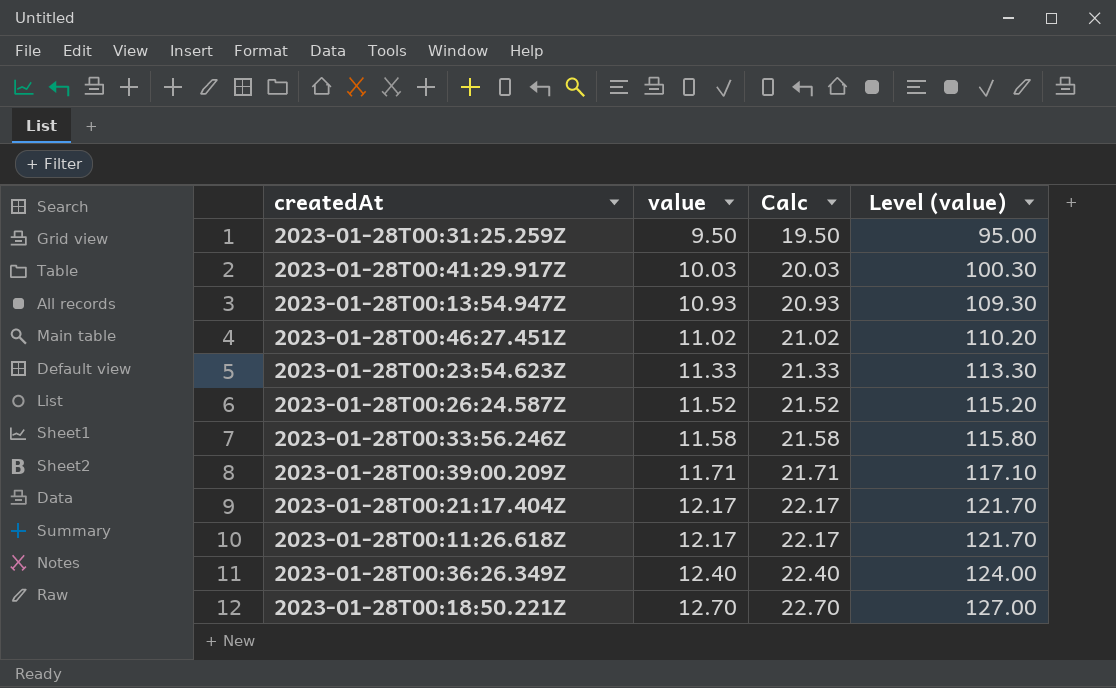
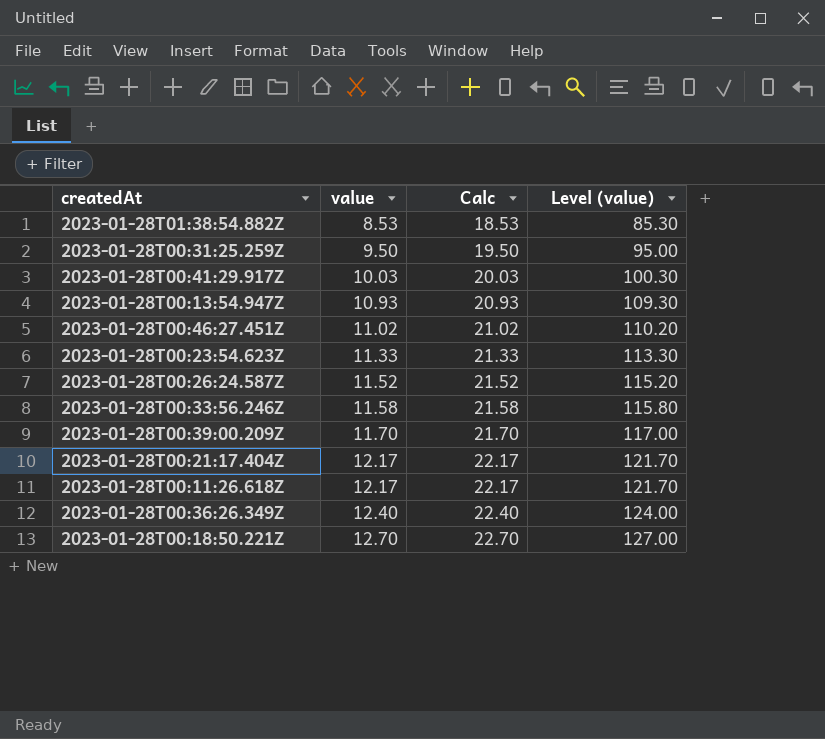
row 2023-01-28T01:38:54.882Z: none -> 8.53 | 18.53 | 85.30
2023-01-28T00:39:00.209Z | value: 11.71 -> 11.70
2023-01-28T00:39:00.209Z | Calc: 21.71 -> 21.70
2023-01-28T00:39:00.209Z | Level (value): 117.10 -> 117.00

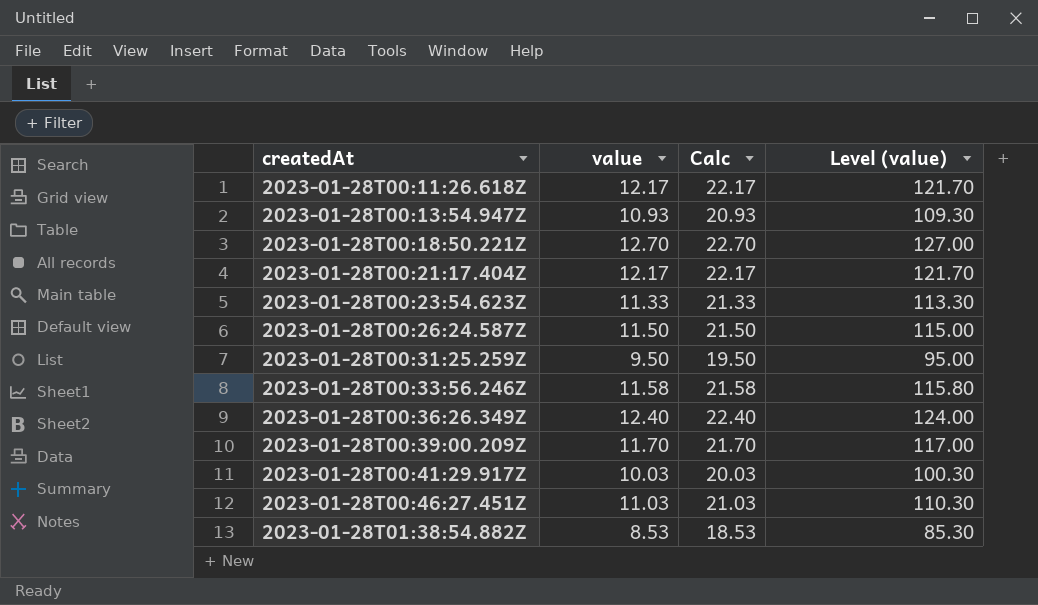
row order: value ascending -> createdAt ascending
2023-01-28T00:26:24.587Z | value: 11.52 -> 11.50
2023-01-28T00:26:24.587Z | Calc: 21.52 -> 21.50
2023-01-28T00:26:24.587Z | Level (value): 115.20 -> 115.00
2023-01-28T00:46:27.451Z | value: 11.02 -> 11.03
2023-01-28T00:46:27.451Z | Calc: 21.02 -> 21.03
2023-01-28T00:46:27.451Z | Level (value): 110.20 -> 110.30

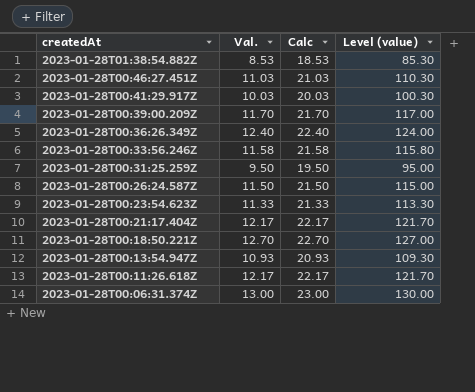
row order: createdAt ascending -> createdAt descending
column name: value -> Val.
row 2023-01-28T00:06:31.374Z: none -> 13.00 | 23.00 | 130.00

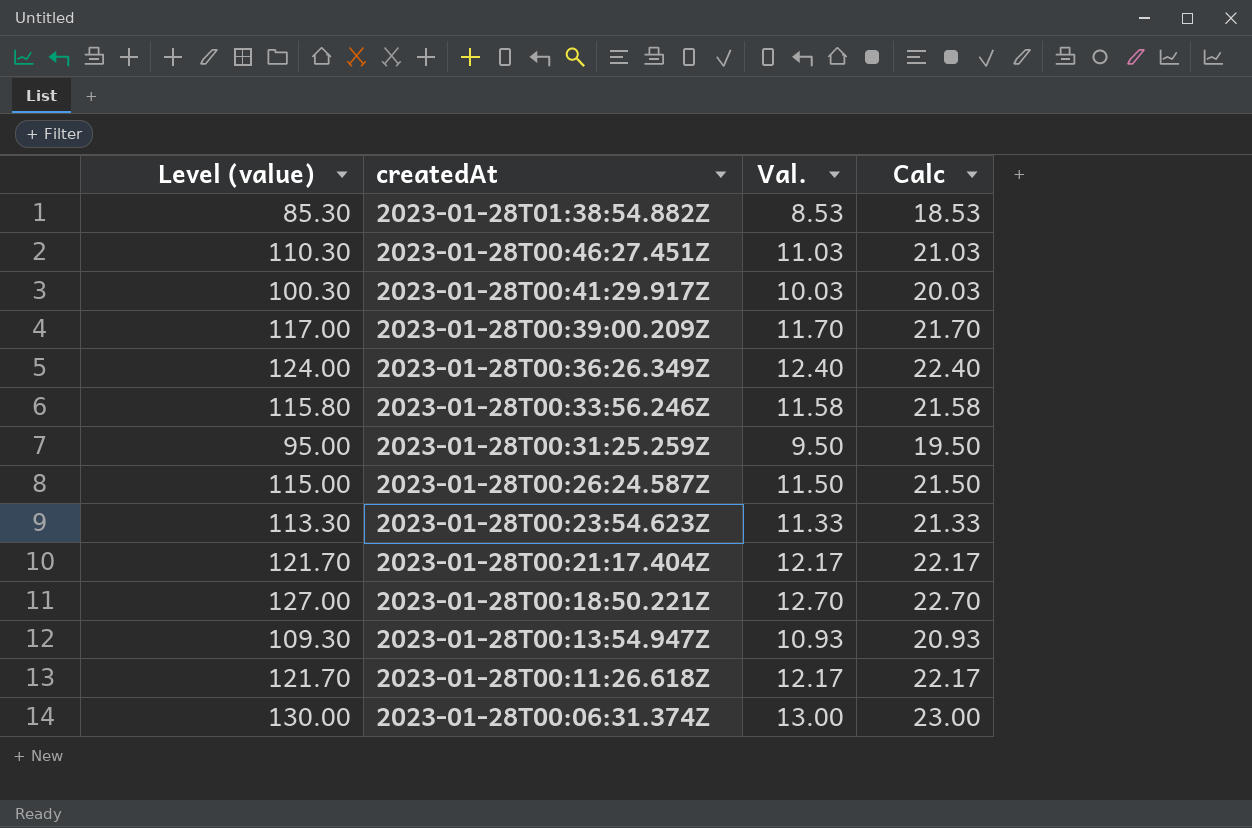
column Level (value) | position: 4 -> 1

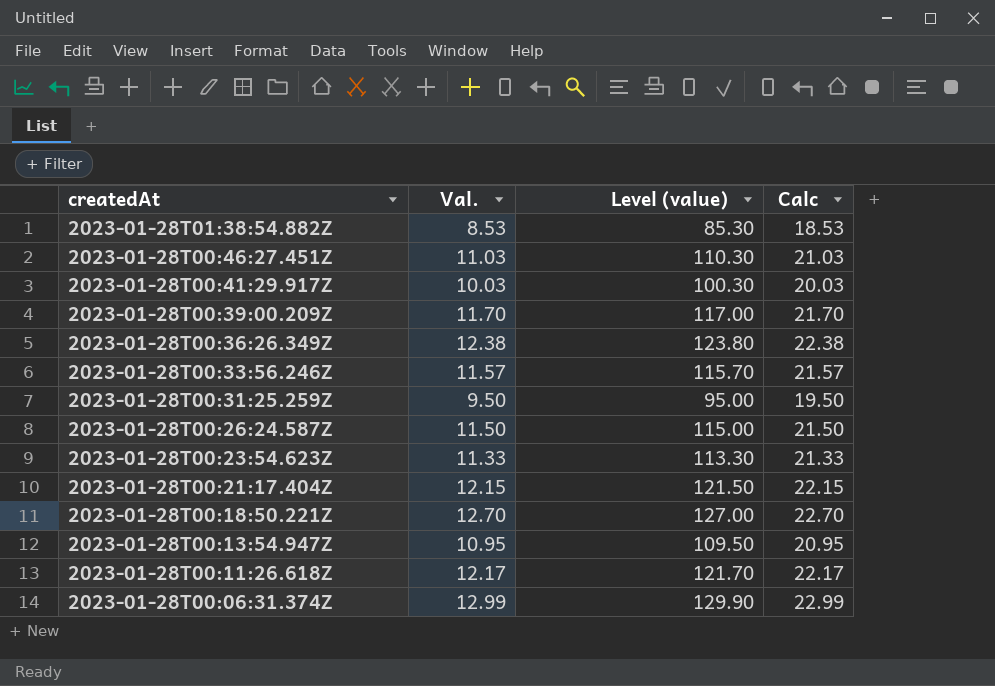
column Level (value) | position: 1 -> 3
2023-01-28T00:36:26.349Z | Val.: 12.40 -> 12.38
2023-01-28T00:36:26.349Z | Level (value): 124.00 -> 123.80
2023-01-28T00:36:26.349Z | Calc: 22.40 -> 22.38
2023-01-28T00:33:56.246Z | Val.: 11.58 -> 11.57
2023-01-28T00:33:56.246Z | Level (value): 115.80 -> 115.70
2023-01-28T00:33:56.246Z | Calc: 21.58 -> 21.57
2023-01-28T00:21:17.404Z | Val.: 12.17 -> 12.15
2023-01-28T00:21:17.404Z | Level (value): 121.70 -> 121.50
2023-01-28T00:21:17.404Z | Calc: 22.17 -> 22.15
2023-01-28T00:13:54.947Z | Val.: 10.93 -> 10.95
2023-01-28T00:13:54.947Z | Level (value): 109.30 -> 109.50
2023-01-28T00:13:54.947Z | Calc: 20.93 -> 20.95
2023-01-28T00:06:31.374Z | Val.: 13.00 -> 12.99
2023-01-28T00:06:31.374Z | Level (value): 130.00 -> 129.90
2023-01-28T00:06:31.374Z | Calc: 23.00 -> 22.99

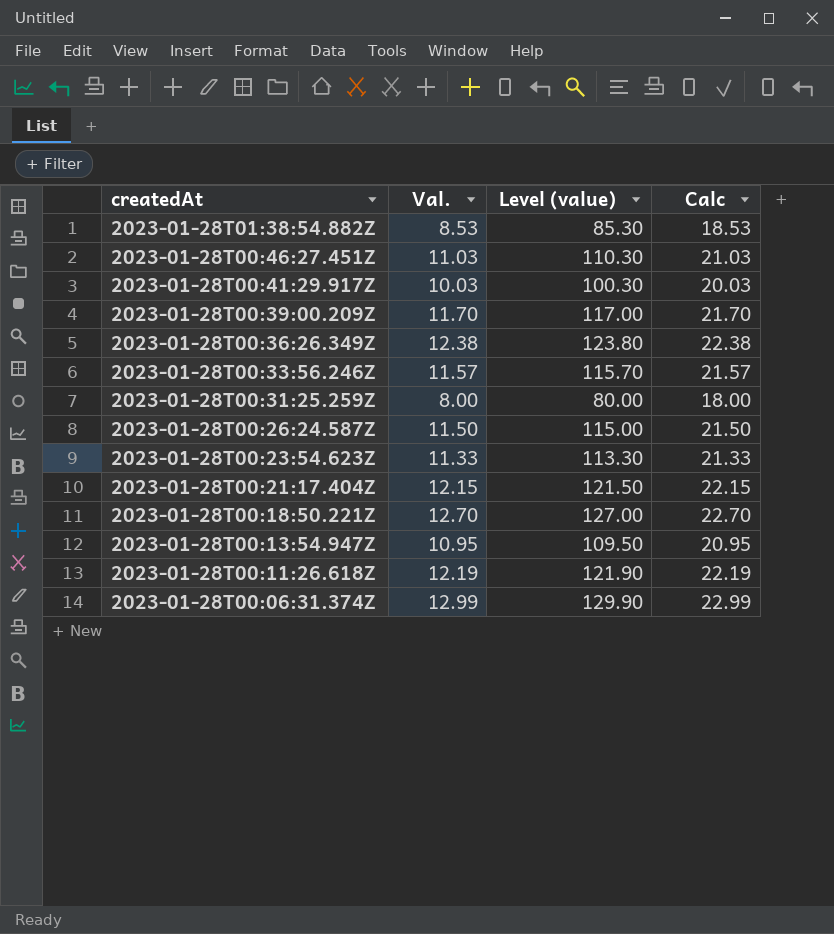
2023-01-28T00:31:25.259Z | Val.: 9.50 -> 8.00
2023-01-28T00:31:25.259Z | Level (value): 95.00 -> 80.00
2023-01-28T00:31:25.259Z | Calc: 19.50 -> 18.00
2023-01-28T00:11:26.618Z | Val.: 12.17 -> 12.19
2023-01-28T00:11:26.618Z | Level (value): 121.70 -> 121.90
2023-01-28T00:11:26.618Z | Calc: 22.17 -> 22.19

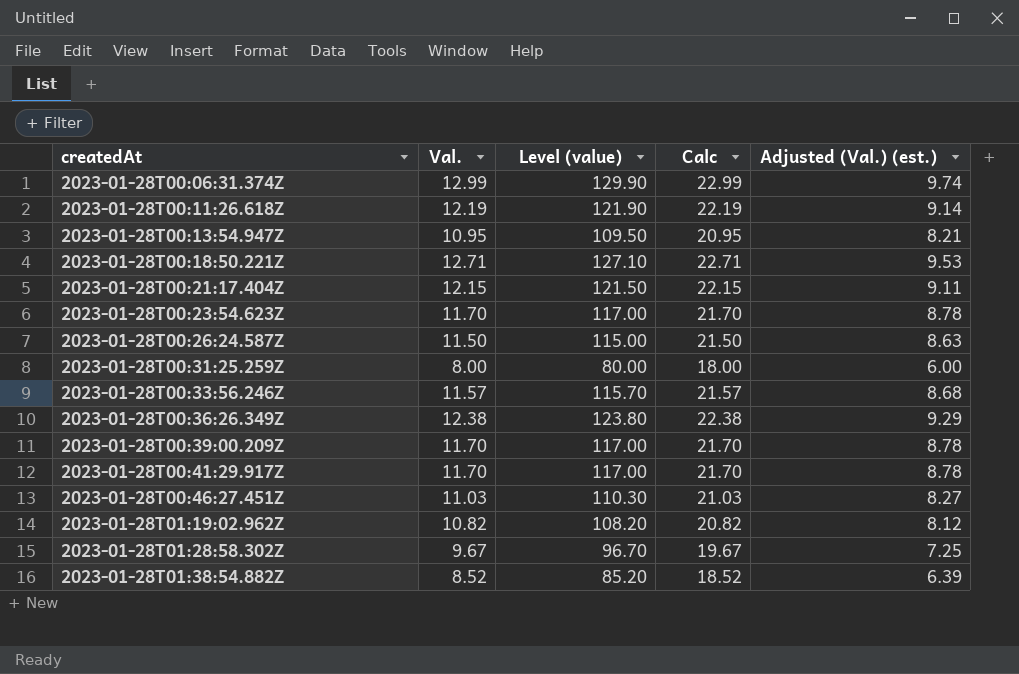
row order: createdAt descending -> createdAt ascending
column Adjusted (Val.) (est.) | formula: none -> [Val.] * 0.75
2023-01-28T00:18:50.221Z | Val.: 12.70 -> 12.71
2023-01-28T00:18:50.221Z | Level (value): 127.00 -> 127.10
2023-01-28T00:18:50.221Z | Calc: 22.70 -> 22.71
2023-01-28T00:23:54.623Z | Val.: 11.33 -> 11.70
2023-01-28T00:23:54.623Z | Level (value): 113.30 -> 117.00
2023-01-28T00:23:54.623Z | Calc: 21.33 -> 21.70
2023-01-28T00:41:29.917Z | Val.: 10.03 -> 11.70
2023-01-28T00:41:29.917Z | Level (value): 100.30 -> 117.00
2023-01-28T00:41:29.917Z | Calc: 20.03 -> 21.70
row 2023-01-28T01:19:02.962Z: none -> 10.82 | 108.20 | 20.82 | 8.12
row 2023-01-28T01:28:58.302Z: none -> 9.67 | 96.70 | 19.67 | 7.25
2023-01-28T01:38:54.882Z | Val.: 8.53 -> 8.52
2023-01-28T01:38:54.882Z | Level (value): 85.30 -> 85.20
2023-01-28T01:38:54.882Z | Calc: 18.53 -> 18.52

